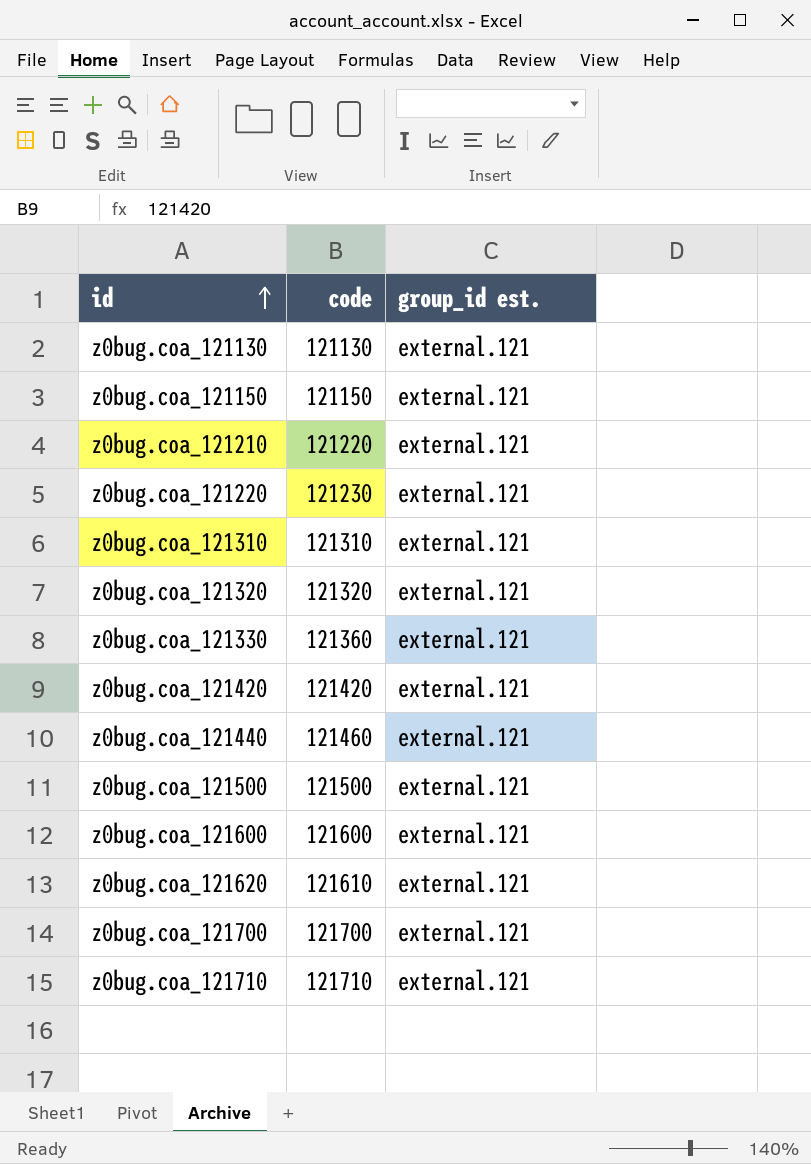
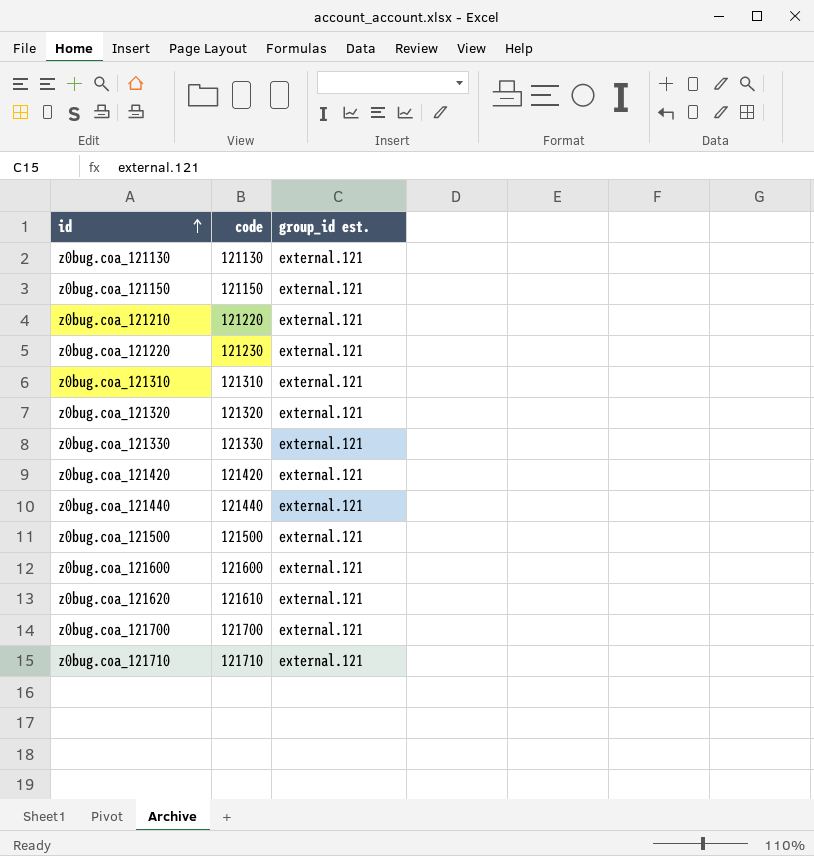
z0bug.coa_121330 | code: 121360 -> 121330
z0bug.coa_121440 | code: 121460 -> 121440

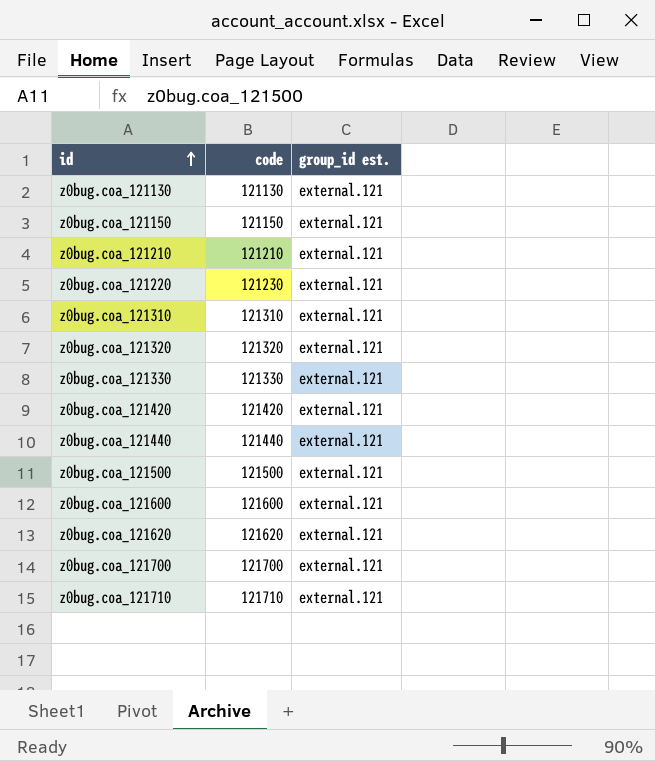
z0bug.coa_121210 | code: 121220 -> 121210
z0bug.coa_121620 | code: 121610 -> 121620

